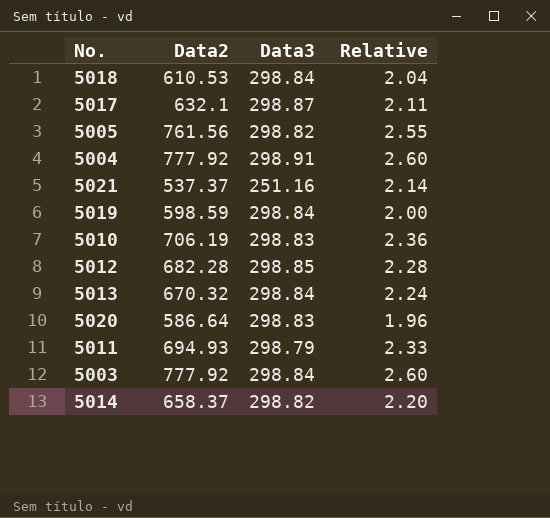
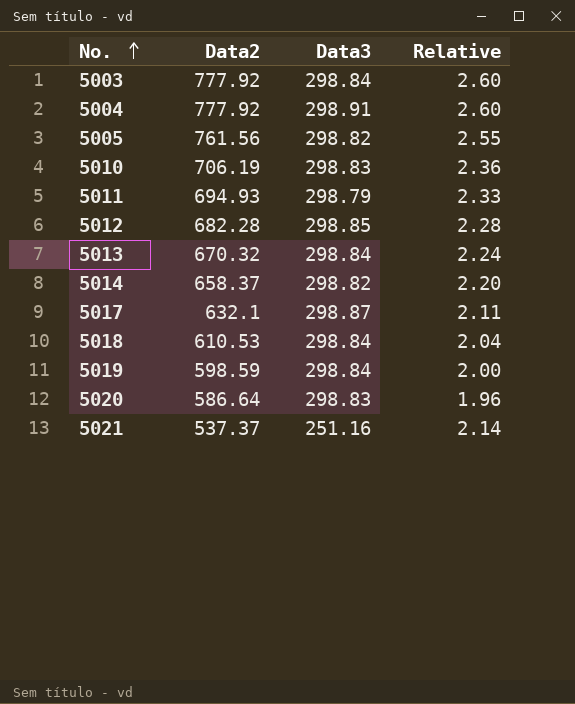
row order: none -> No. ascending

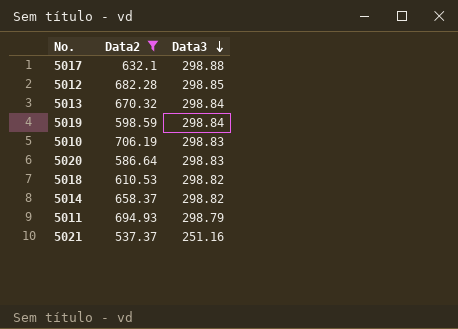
filter: none -> Data2 <= 706.19
row order: No. ascending -> Data3 descending
column Relative | formula: [Data2] / [Data3] -> none
5017 | Data3: 298.87 -> 298.88
5018 | Data3: 298.84 -> 298.82

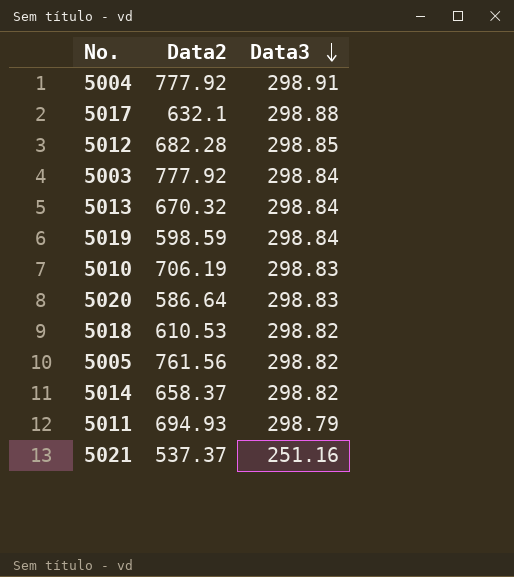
filter: Data2 <= 706.19 -> none

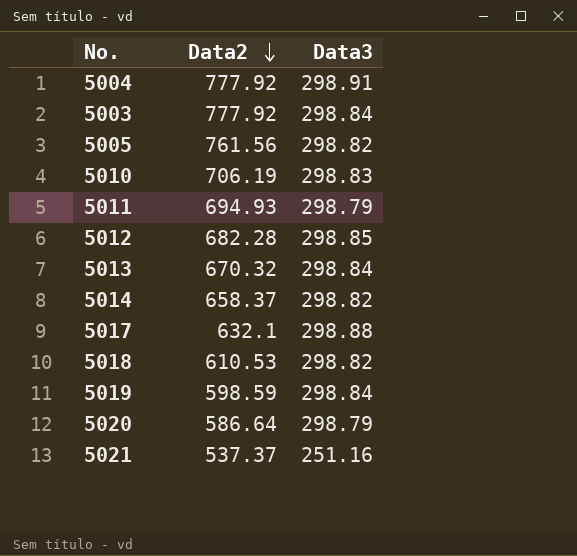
row order: Data3 descending -> Data2 descending
5020 | Data3: 298.83 -> 298.79

